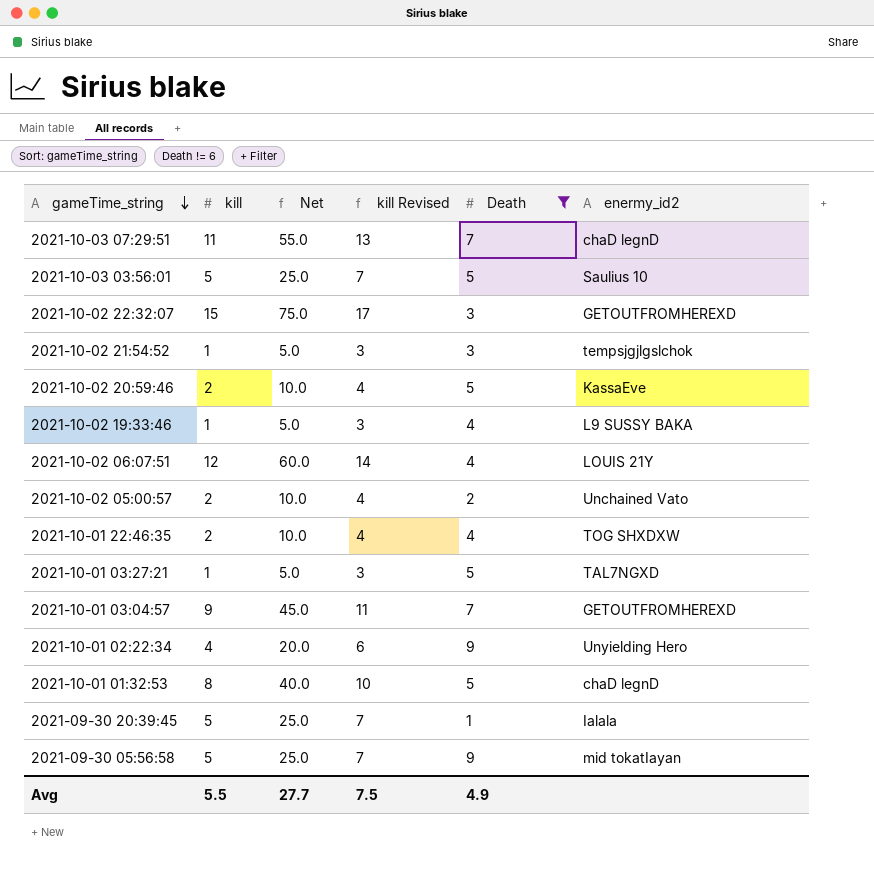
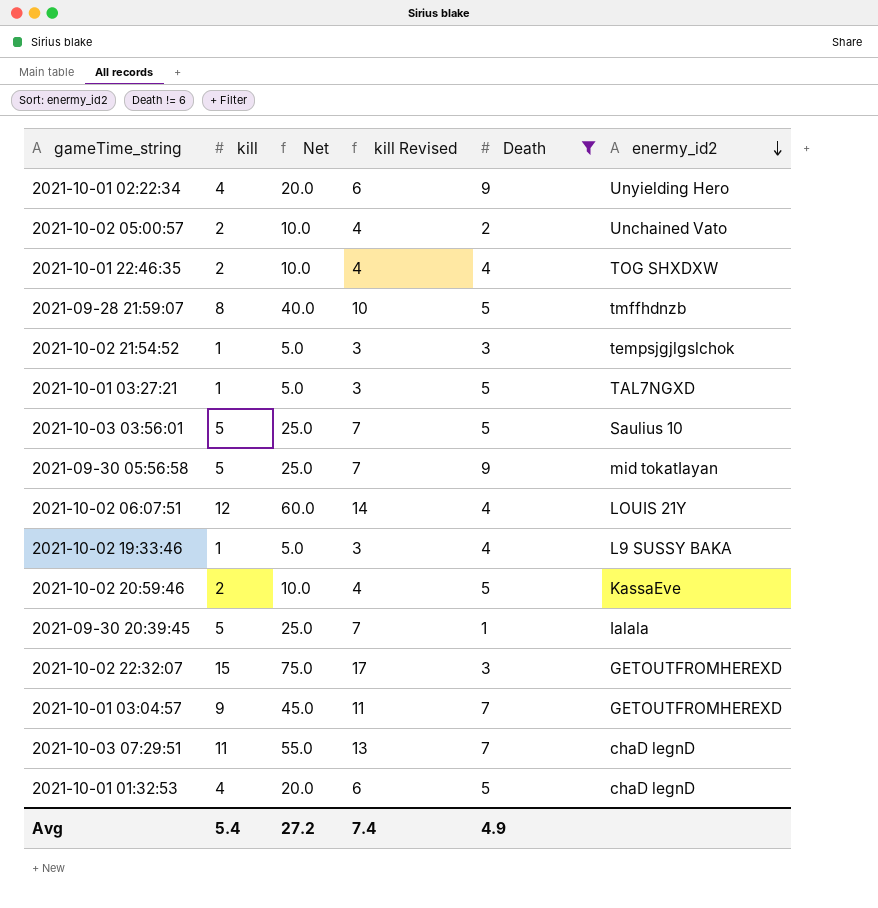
row order: gameTime_string descending -> enermy_id2 descending
row 2021-09-28 21:59:07: none -> 8 | 40.0 | 10 | 5 | tmffhdnzb
2021-10-01 01:32:53 | kill: 8 -> 4
2021-10-01 01:32:53 | Net: 40.0 -> 20.0
2021-10-01 01:32:53 | kill Revised: 10 -> 6
Avg | kill: 5.5 -> 5.4
Avg | Net: 27.7 -> 27.2
Avg | kill Revised: 7.5 -> 7.4

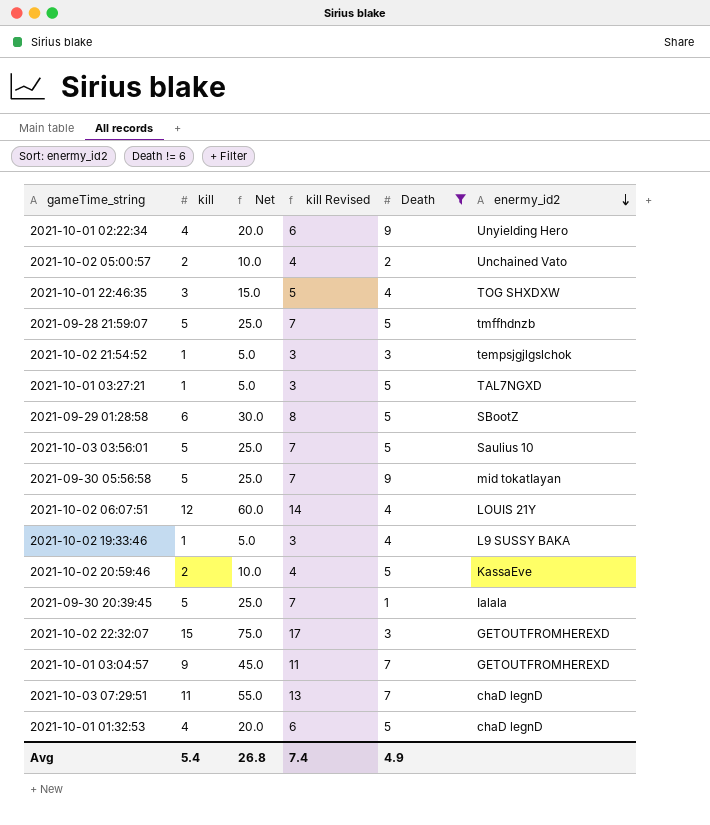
2021-10-01 22:46:35 | kill: 2 -> 3
2021-10-01 22:46:35 | Net: 10.0 -> 15.0
2021-10-01 22:46:35 | kill Revised: 4 -> 5
2021-09-28 21:59:07 | kill: 8 -> 5
2021-09-28 21:59:07 | Net: 40.0 -> 25.0
2021-09-28 21:59:07 | kill Revised: 10 -> 7
row 2021-09-29 01:28:58: none -> 6 | 30.0 | 8 | 5 | SBootZ
Avg | Net: 27.2 -> 26.8

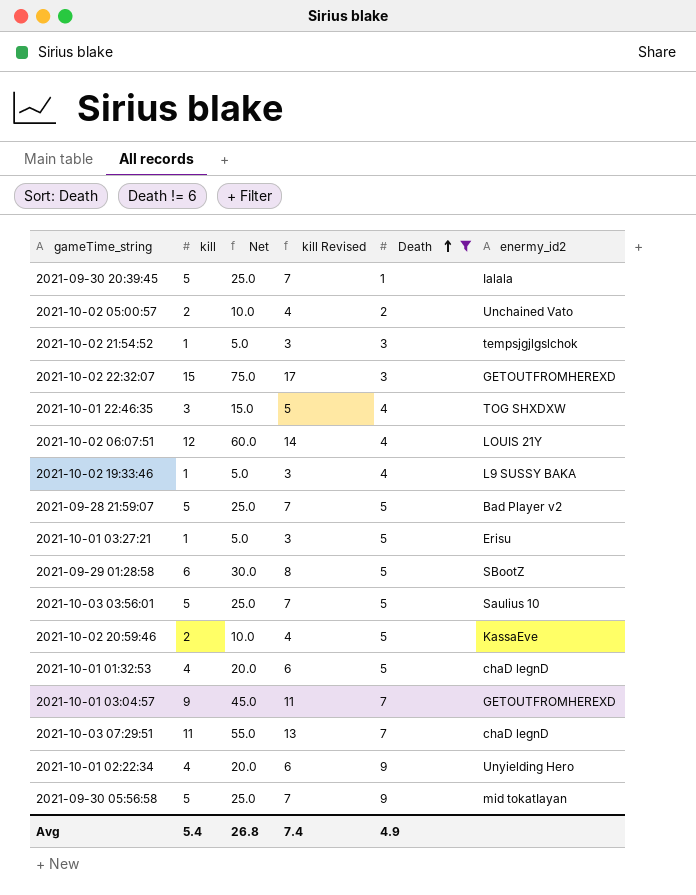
row order: enermy_id2 descending -> Death ascending
2021-09-28 21:59:07 | enermy_id2: tmffhdnzb -> Bad Player v2
2021-10-01 03:27:21 | enermy_id2: TAL7NGXD -> Erisu

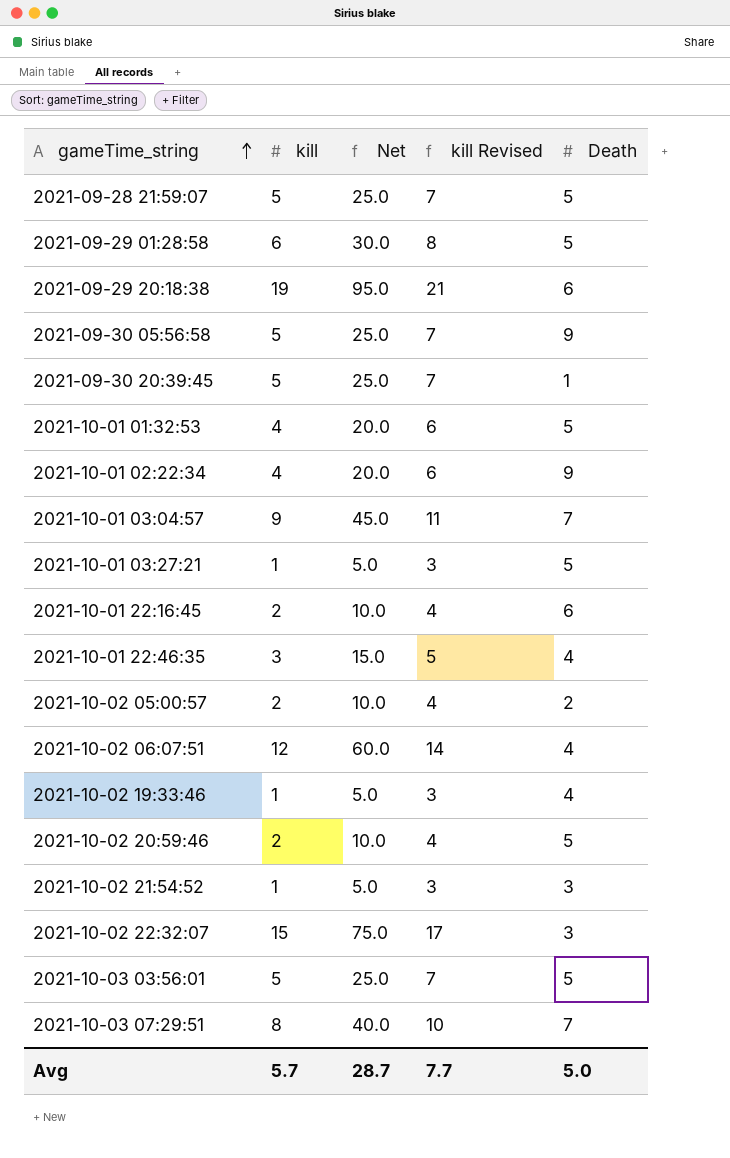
filter: Death != 6 -> none
row order: Death ascending -> gameTime_string ascending
column enermy_id2 | position: 6 -> none
2021-10-03 07:29:51 | kill: 11 -> 8
2021-10-03 07:29:51 | Net: 55.0 -> 40.0
2021-10-03 07:29:51 | kill Revised: 13 -> 10
Avg | kill: 5.4 -> 5.7
Avg | Net: 26.8 -> 28.7
Avg | kill Revised: 7.4 -> 7.7
Avg | Death: 4.9 -> 5.0

